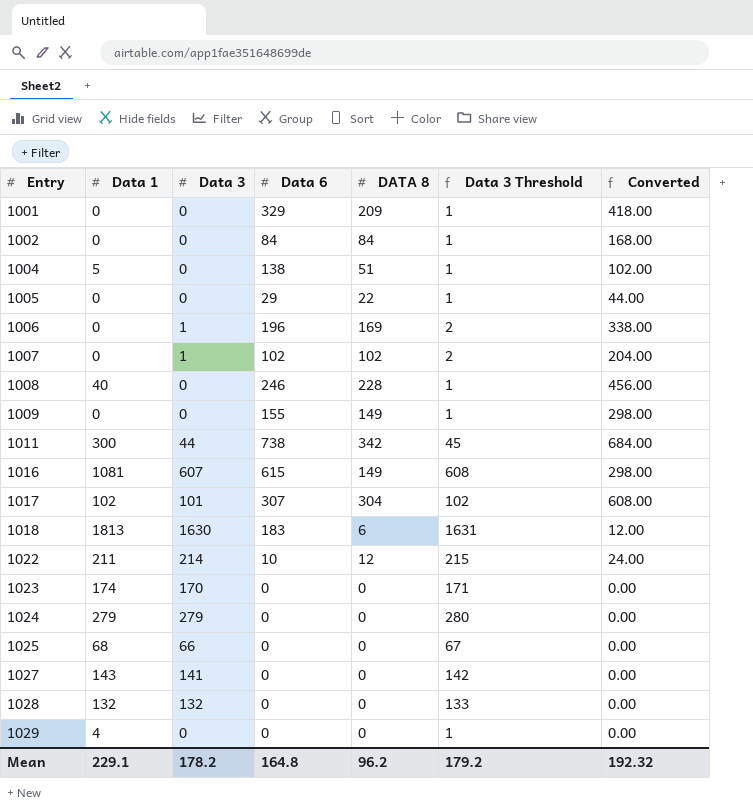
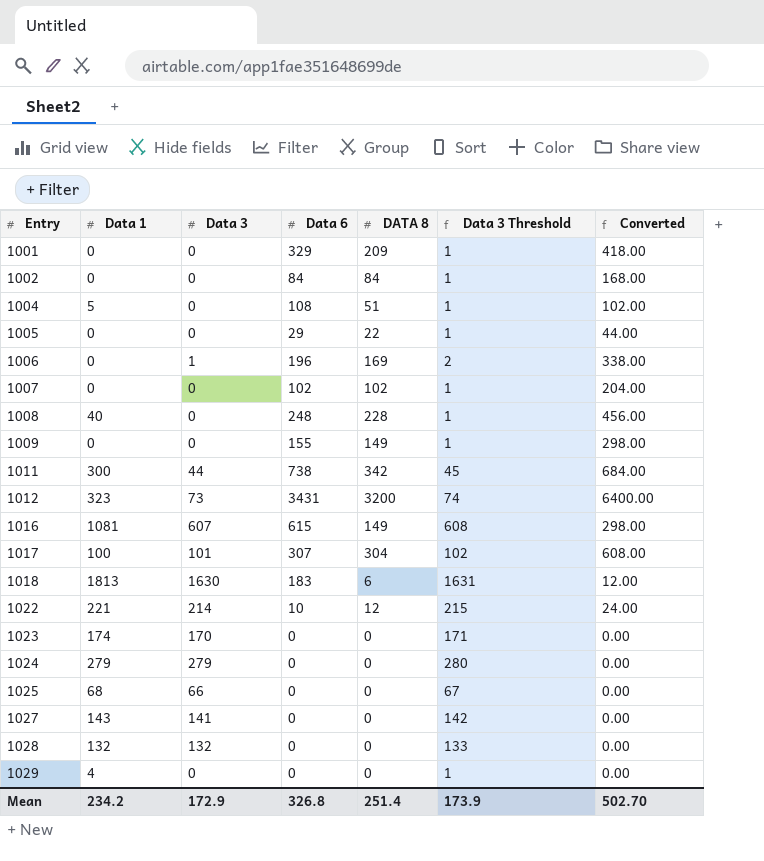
1004 | Data 6: 138 -> 108
1007 | Data 3: 1 -> 0
1007 | Data 3 Threshold: 2 -> 1
1008 | Data 6: 246 -> 248
row 1012: none -> 323 | 73 | 3431 | 3200 | 74 | 6400.00
1017 | Data 1: 102 -> 100
1022 | Data 1: 211 -> 221
Mean | Data 1: 229.1 -> 234.2
Mean | Data 3: 178.2 -> 172.9
Mean | Data 6: 164.8 -> 326.8
Mean | DATA 8: 96.2 -> 251.4
Mean | Data 3 Threshold: 179.2 -> 173.9
Mean | Converted: 192.32 -> 502.70

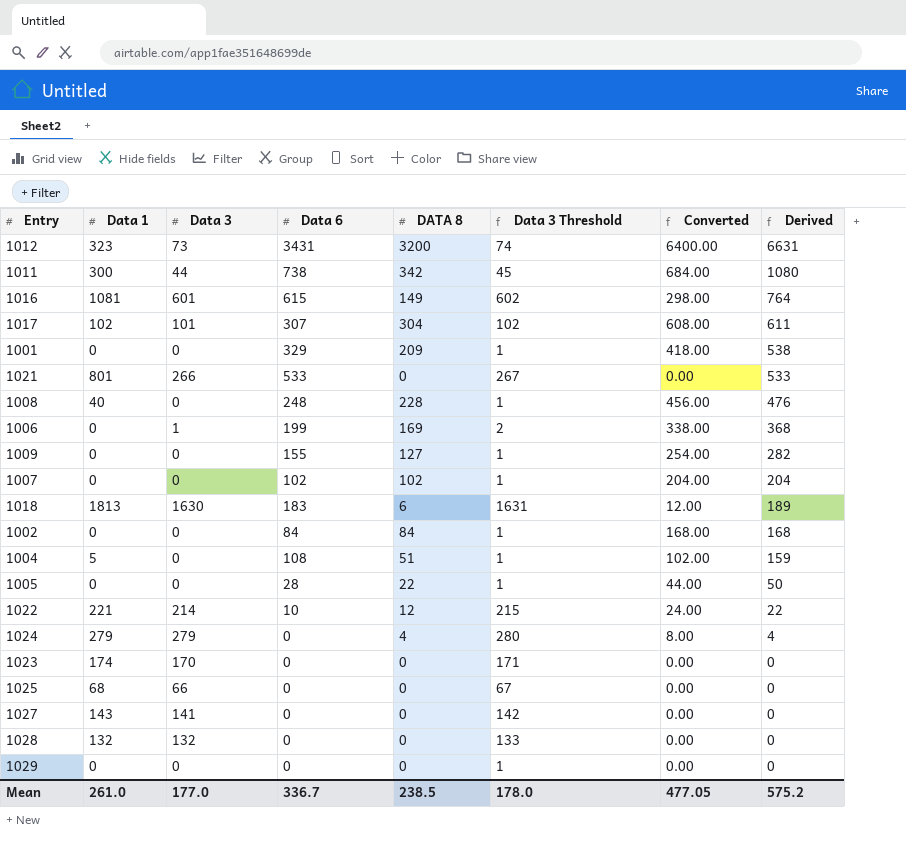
row order: Entry ascending -> Derived descending
column Derived | formula: none -> [Data 6] + [DATA 8]
1016 | Data 3: 607 -> 601
1016 | Data 3 Threshold: 608 -> 602
1017 | Data 1: 100 -> 102
row 1021: none -> 801 | 266 | 533 | 0 | 267 | 0.00 | 533
1006 | Data 6: 196 -> 199
1009 | DATA 8: 149 -> 127
1009 | Converted: 298.00 -> 254.00
1005 | Data 6: 29 -> 28
1024 | DATA 8: 0 -> 4
1024 | Converted: 0.00 -> 8.00
1029 | Data 1: 4 -> 0
Mean | Data 1: 234.2 -> 261.0
Mean | Data 3: 172.9 -> 177.0
Mean | Data 6: 326.8 -> 336.7
Mean | DATA 8: 251.4 -> 238.5
Mean | Data 3 Threshold: 173.9 -> 178.0
Mean | Converted: 502.70 -> 477.05

